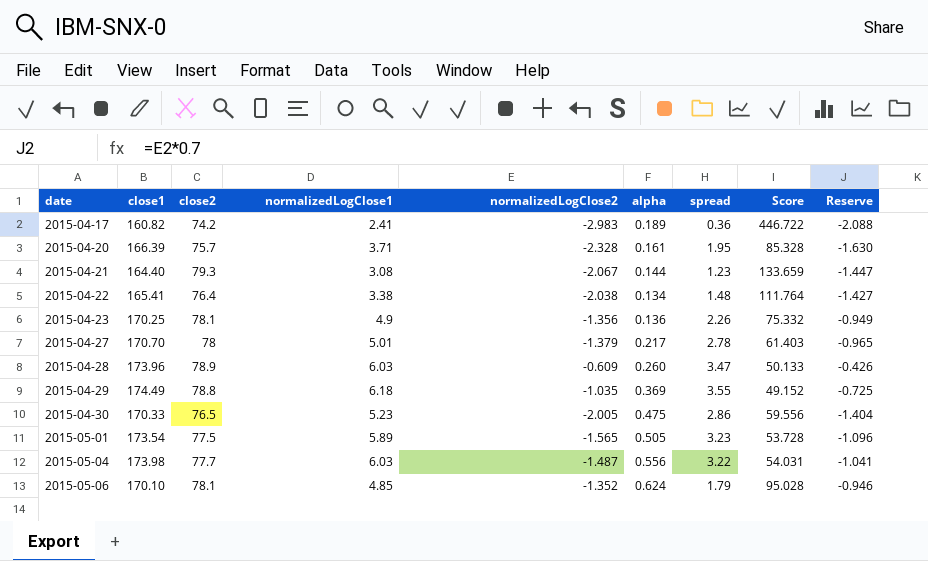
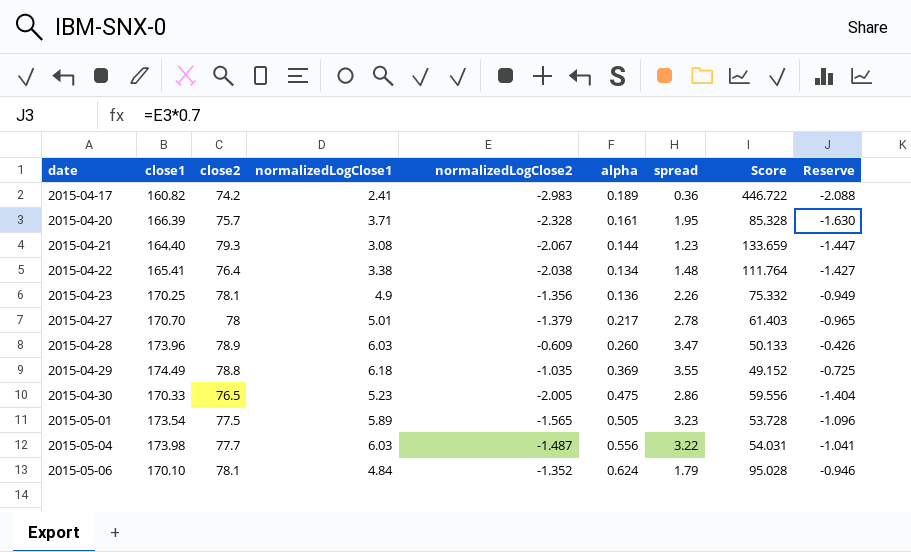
2015-05-06 | normalizedLogClose1: 4.85 -> 4.84

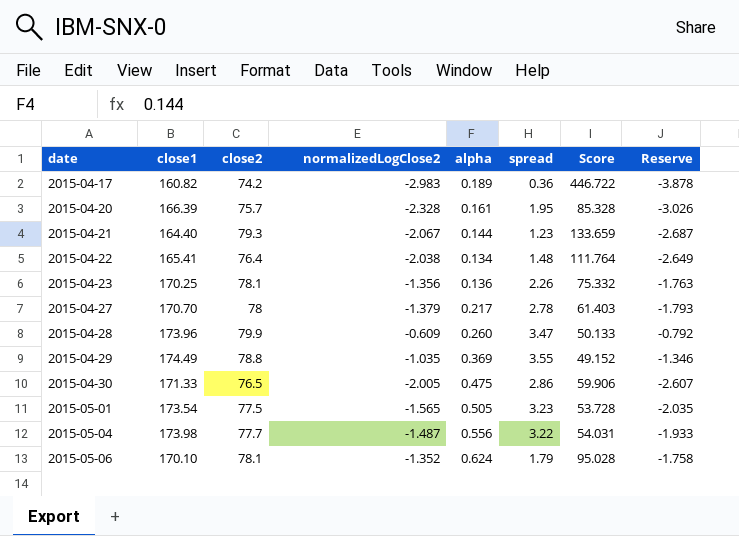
column normalizedLogClose1 | position: 4 -> none
column Reserve | formula: [normalizedLogClose2] * 0.7 -> [normalizedLogClose2] * 1.3
2015-04-28 | close2: 78.9 -> 79.9
2015-04-30 | close1: 170.33 -> 171.33
2015-04-30 | Score: 59.556 -> 59.906

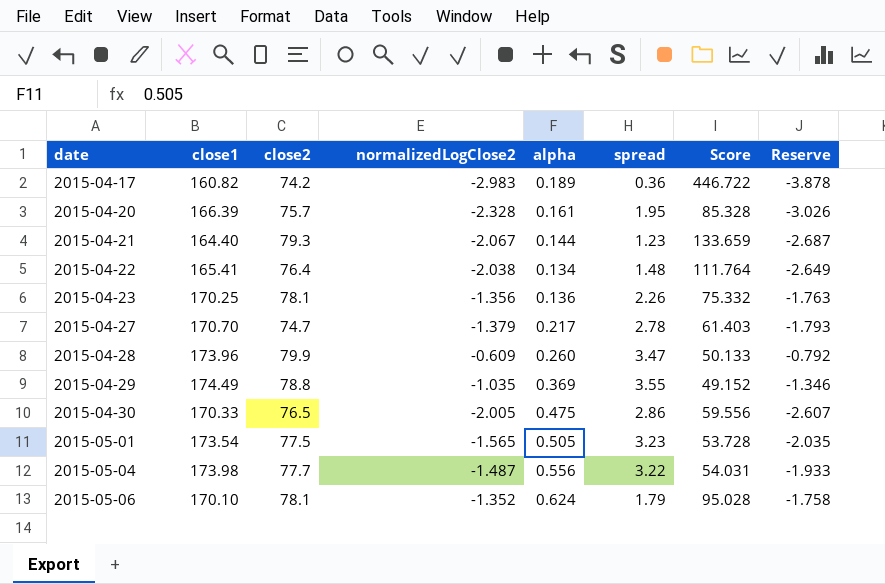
2015-04-27 | close2: 78 -> 74.7
2015-04-30 | close1: 171.33 -> 170.33
2015-04-30 | Score: 59.906 -> 59.556

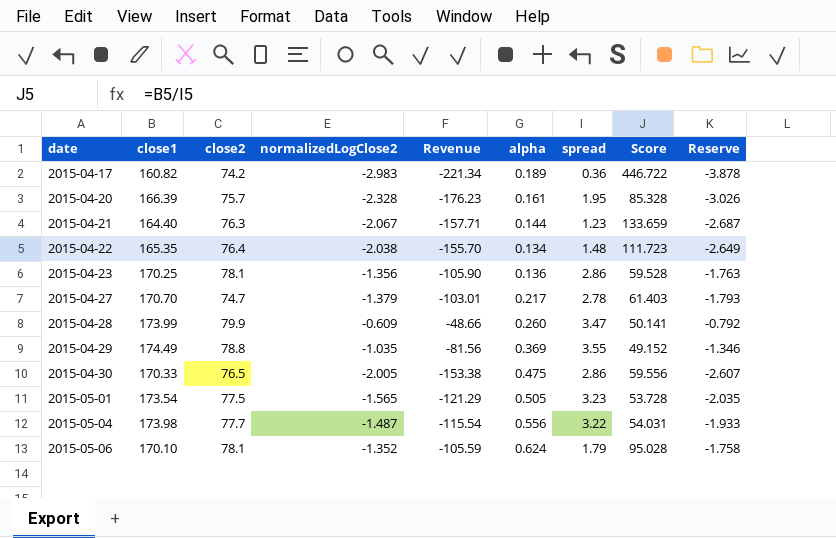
column Revenue | formula: none -> [close2] * [normalizedLogClose2]
2015-04-21 | close2: 79.3 -> 76.3
2015-04-22 | close1: 165.41 -> 165.35
2015-04-22 | Score: 111.764 -> 111.723
2015-04-23 | spread: 2.26 -> 2.86
2015-04-23 | Score: 75.332 -> 59.528
2015-04-28 | close1: 173.96 -> 173.99
2015-04-28 | Score: 50.133 -> 50.141

